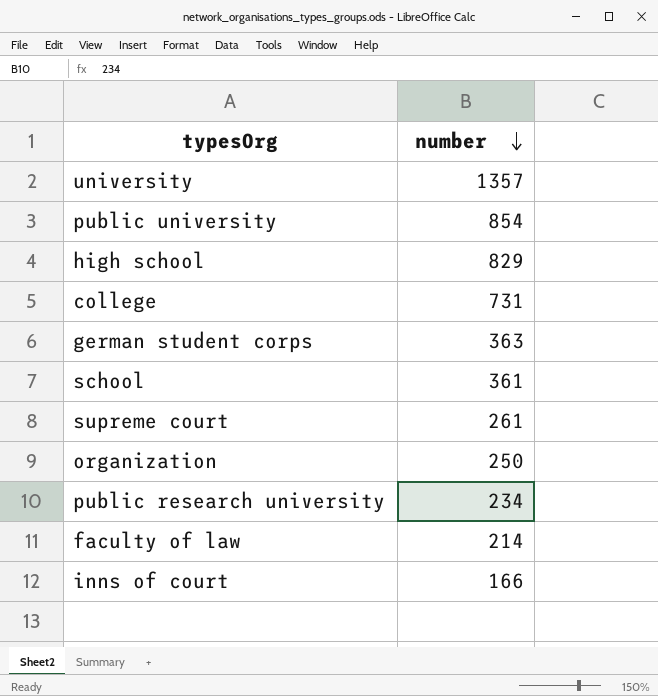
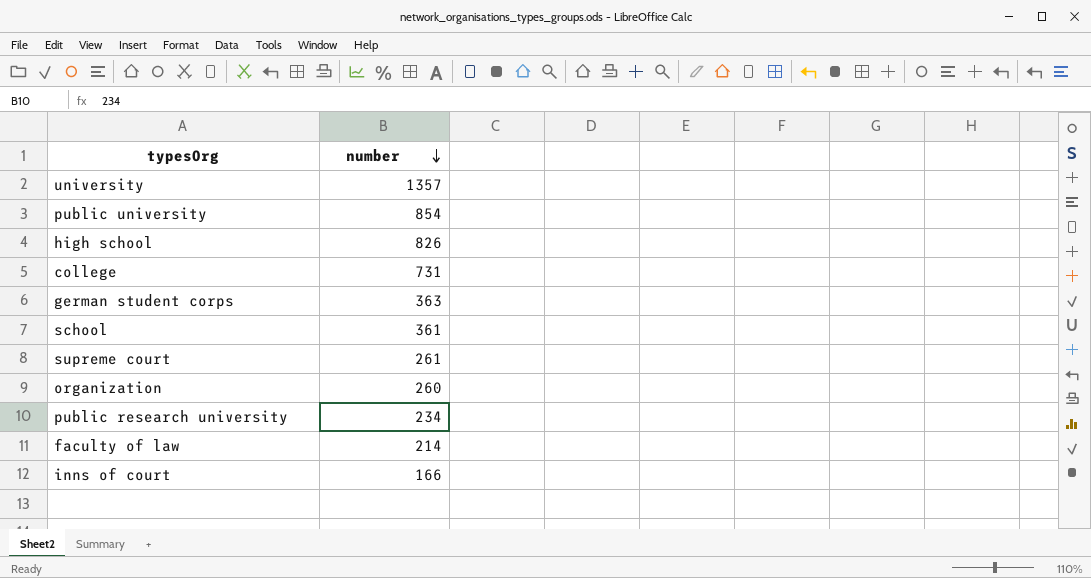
high school | number: 829 -> 826
organization | number: 250 -> 260

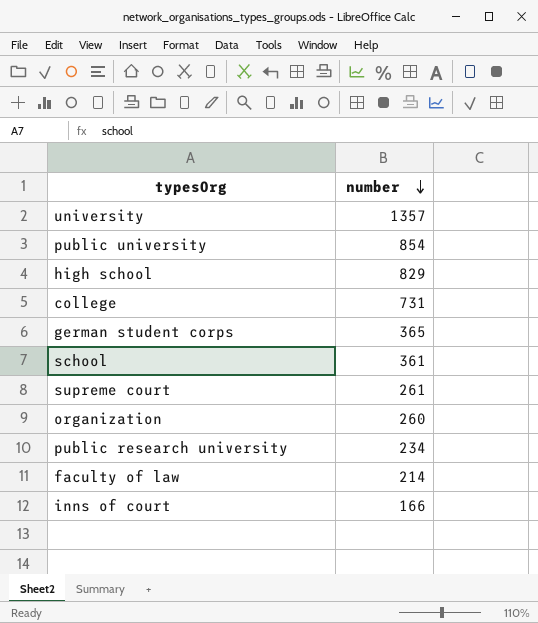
high school | number: 826 -> 829
german student corps | number: 363 -> 365

